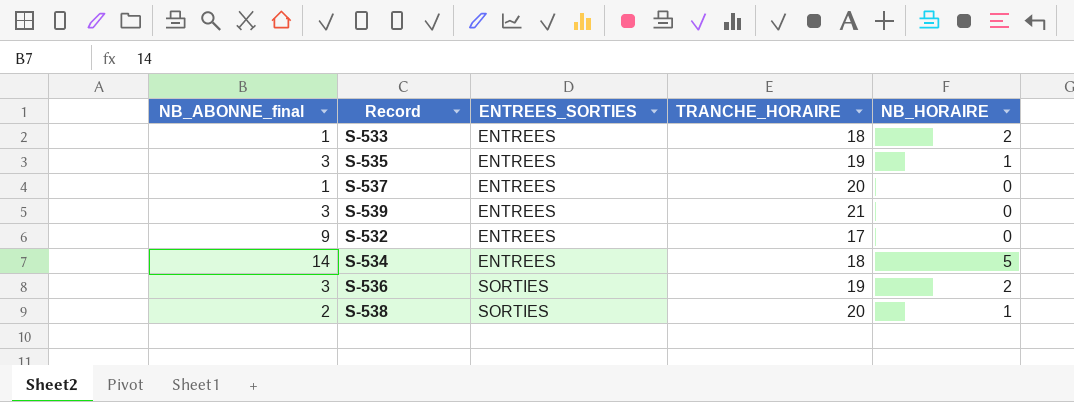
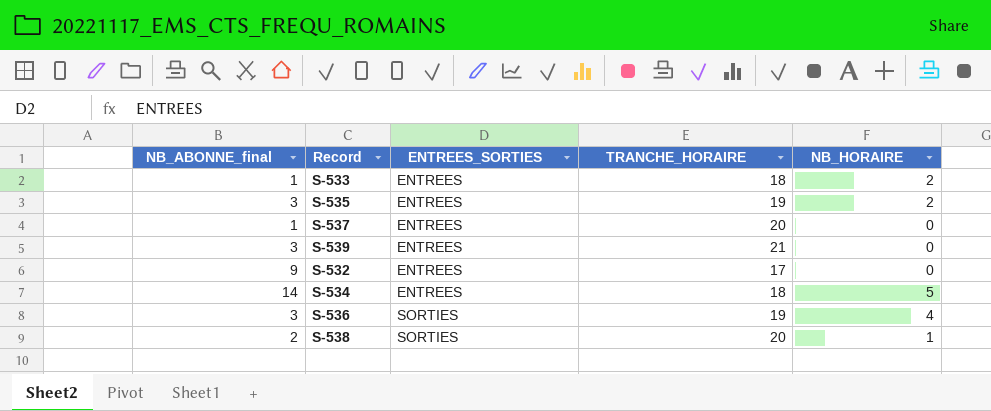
S-535 | NB_HORAIRE: 1 -> 2
S-536 | NB_HORAIRE: 2 -> 4

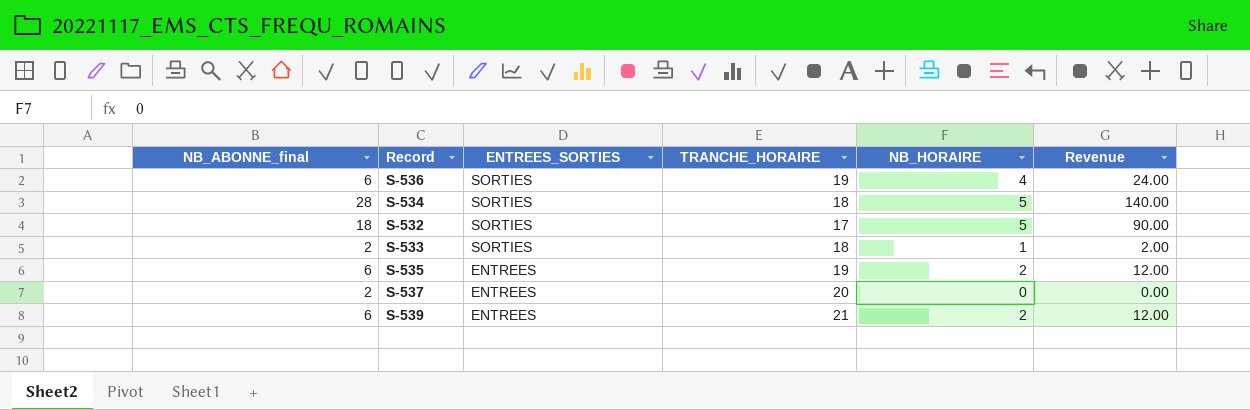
row order: ENTREES_SORTIES ascending -> ENTREES_SORTIES descending
column Revenue | formula: none -> [NB_ABONNE_final] * [NB_HORAIRE]
row S-538: 2 | SORTIES | 20 | 1 -> none
S-536 | NB_ABONNE_final: 3 -> 6
S-534 | NB_ABONNE_final: 14 -> 28
S-534 | ENTREES_SORTIES: ENTREES -> SORTIES
S-532 | NB_ABONNE_final: 9 -> 18
S-532 | ENTREES_SORTIES: ENTREES -> SORTIES
S-532 | NB_HORAIRE: 0 -> 5
S-533 | NB_ABONNE_final: 1 -> 2
S-533 | ENTREES_SORTIES: ENTREES -> SORTIES
S-533 | NB_HORAIRE: 2 -> 1
S-535 | NB_ABONNE_final: 3 -> 6
S-537 | NB_ABONNE_final: 1 -> 2
S-539 | NB_ABONNE_final: 3 -> 6
S-539 | NB_HORAIRE: 0 -> 2

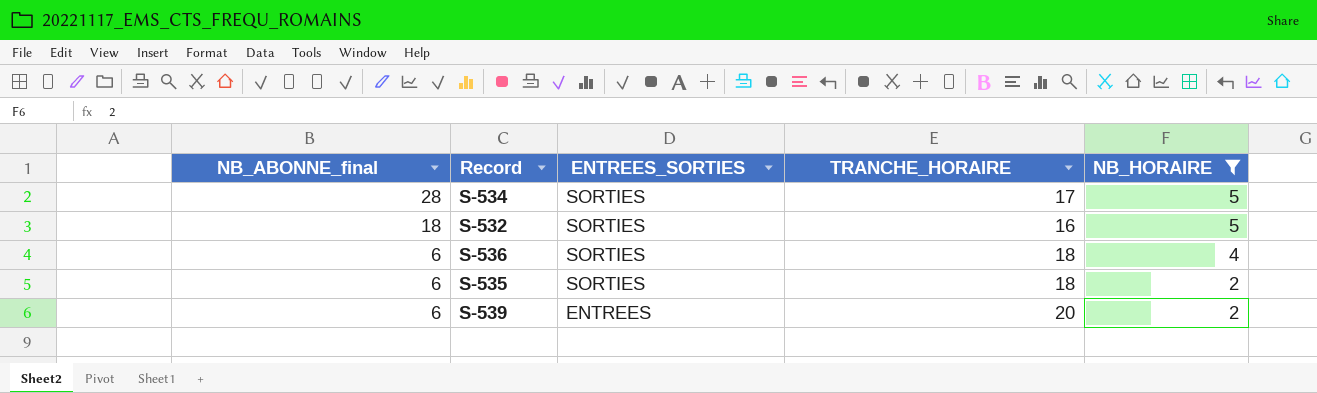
filter: none -> NB_HORAIRE >= 2
row order: ENTREES_SORTIES descending -> NB_ABONNE_final descending
column Revenue | formula: [NB_ABONNE_final] * [NB_HORAIRE] -> none
S-534 | TRANCHE_HORAIRE: 18 -> 17
S-532 | TRANCHE_HORAIRE: 17 -> 16
S-536 | TRANCHE_HORAIRE: 19 -> 18
S-535 | ENTREES_SORTIES: ENTREES -> SORTIES
S-535 | TRANCHE_HORAIRE: 19 -> 18
S-539 | TRANCHE_HORAIRE: 21 -> 20

